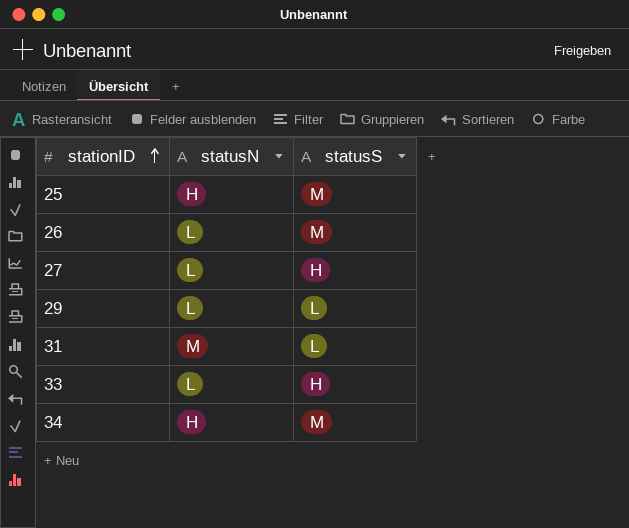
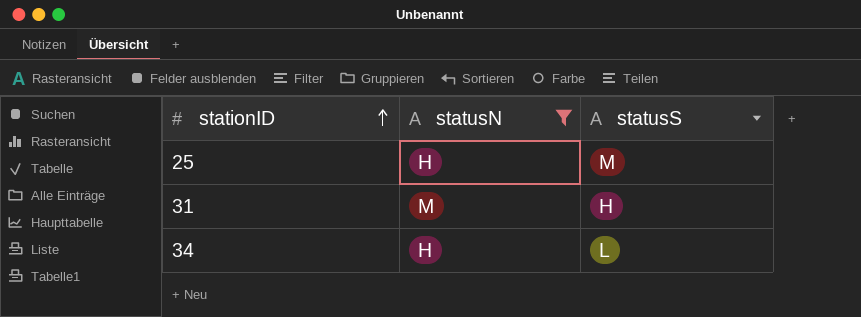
filter: none -> statusN != L
31 | statusS: L -> H
34 | statusS: M -> L

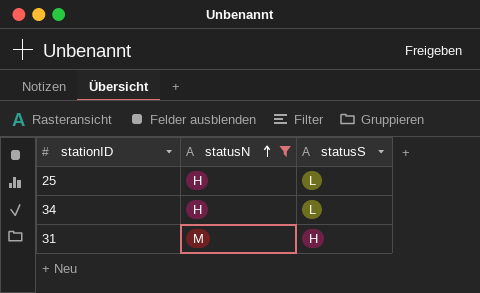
row order: stationID ascending -> statusN ascending
25 | statusS: M -> L

